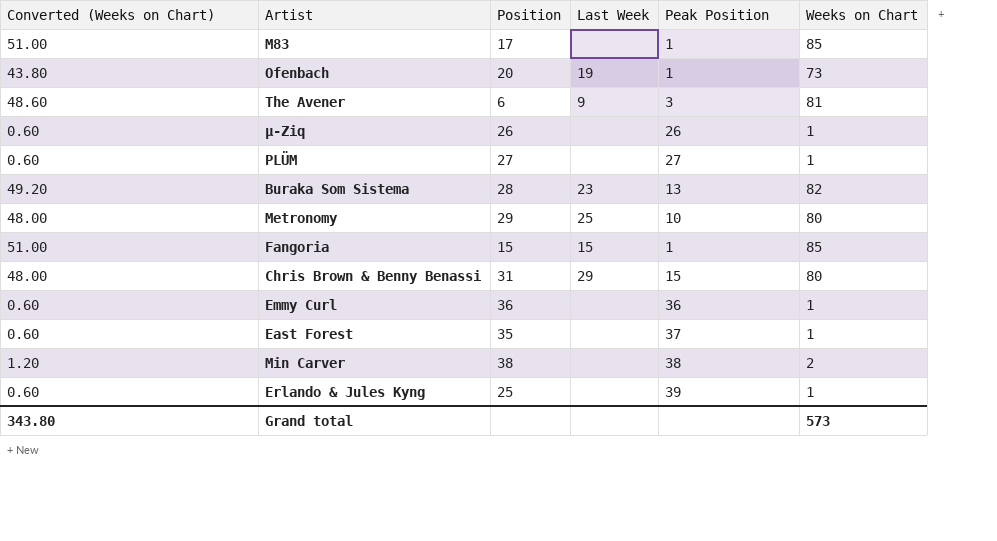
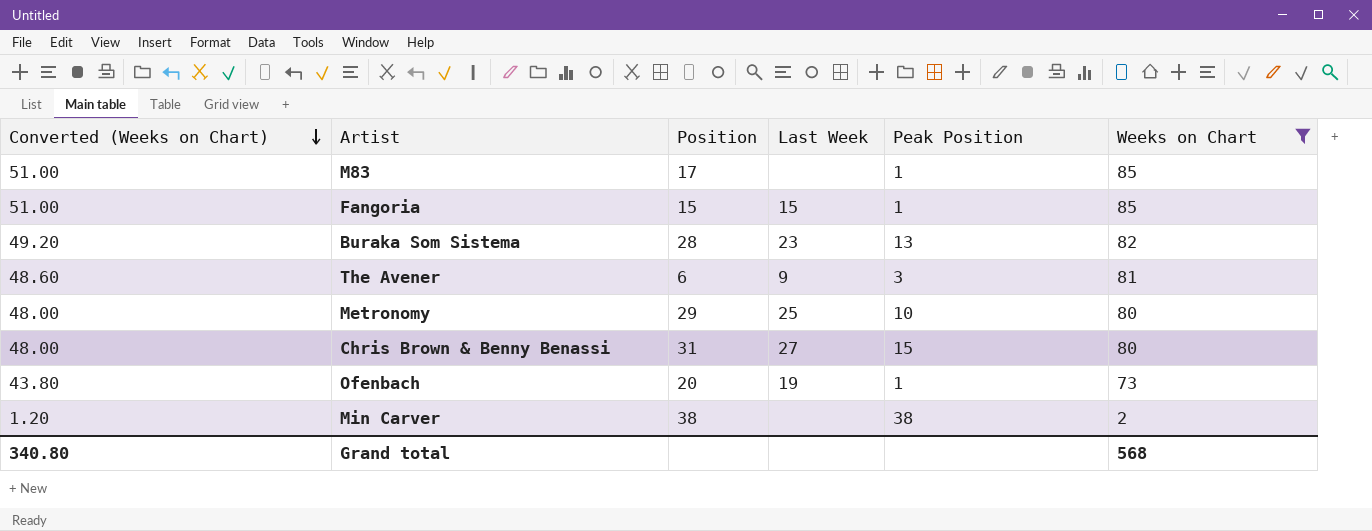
filter: none -> Weeks on Chart != 1
row order: none -> Converted (Weeks on Chart) descending
Chris Brown & Benny Benassi | Last Week: 29 -> 27
Grand total | Converted (Weeks on Chart): 343.80 -> 340.80
Grand total | Weeks on Chart: 573 -> 568

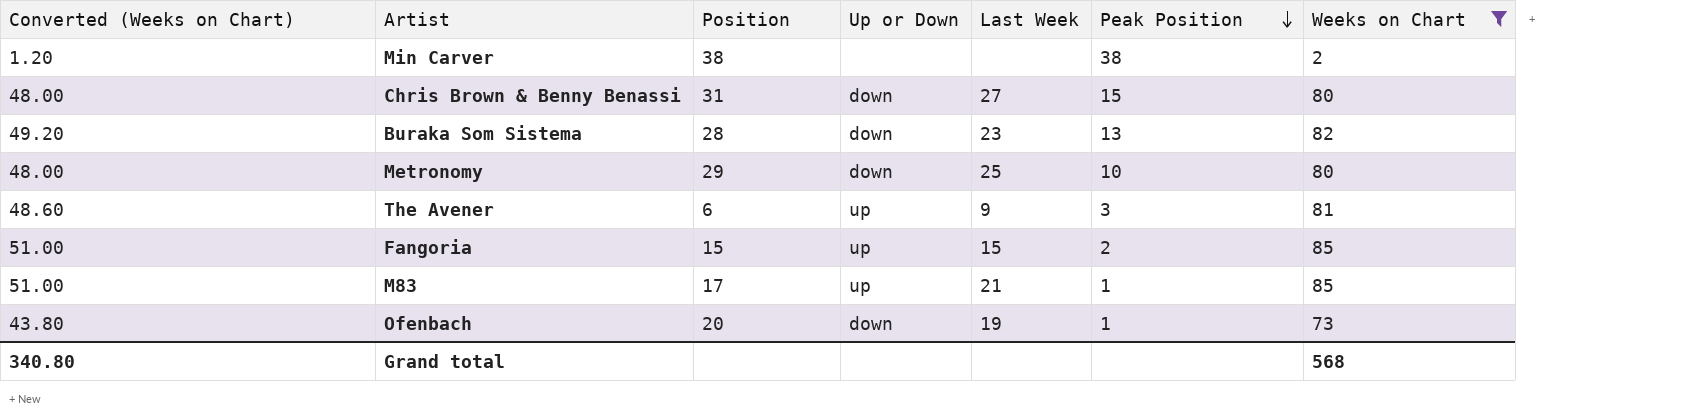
row order: Converted (Weeks on Chart) descending -> Peak Position descending
column Up or Down | position: none -> 4
Fangoria | Peak Position: 1 -> 2
M83 | Last Week: none -> 21

